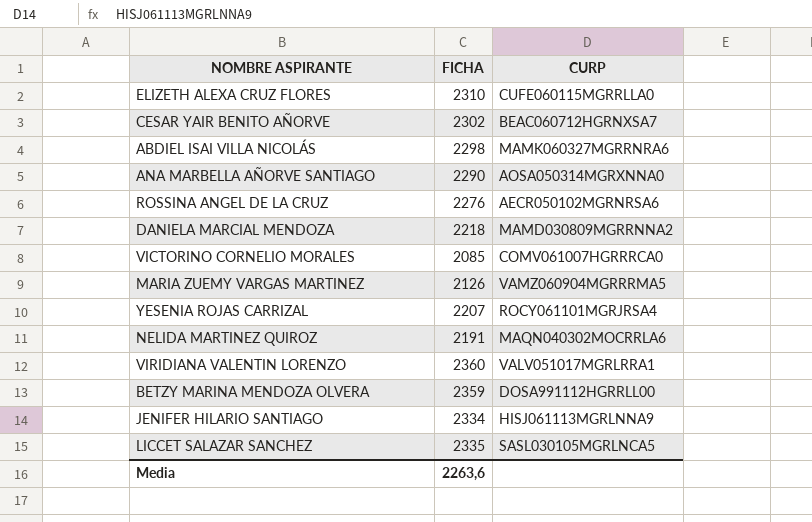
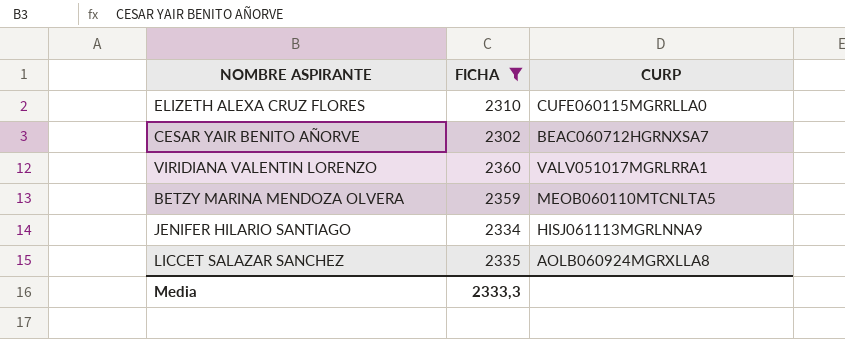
filter: none -> FICHA >= 2302
BETZY MARINA MENDOZA OLVERA | CURP: DOSA991112HGRRLL00 -> MEOB060110MTCNLTA5
LICCET SALAZAR SANCHEZ | CURP: SASL030105MGRLNCA5 -> AOLB060924MGRXLLA8
Media | FICHA: 2263,6 -> 2333,3

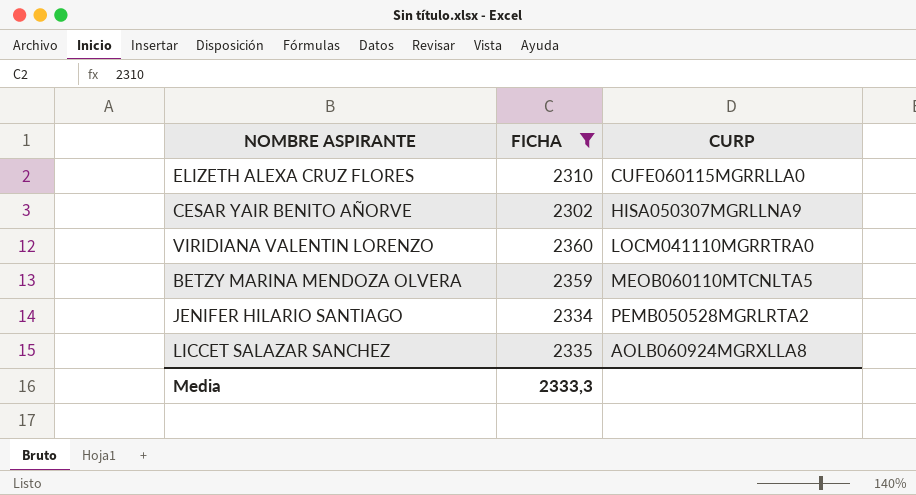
CESAR YAIR BENITO AÑORVE | CURP: BEAC060712HGRNXSA7 -> HISA050307MGRLLNA9
VIRIDIANA VALENTIN LORENZO | CURP: VALV051017MGRLRRA1 -> LOCM041110MGRRTRA0
JENIFER HILARIO SANTIAGO | CURP: HISJ061113MGRLNNA9 -> PEMB050528MGRLRTA2

